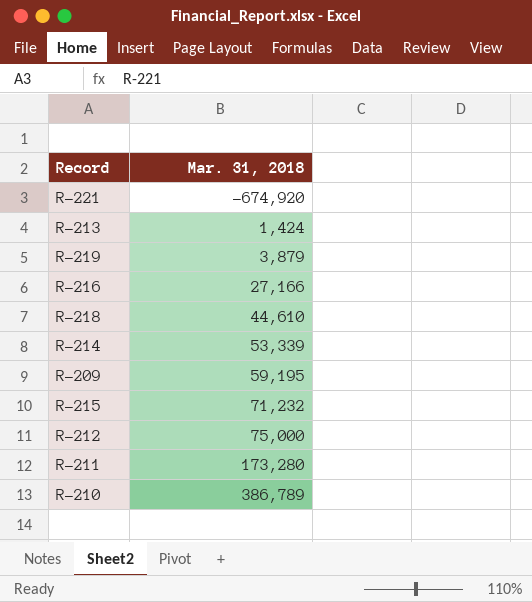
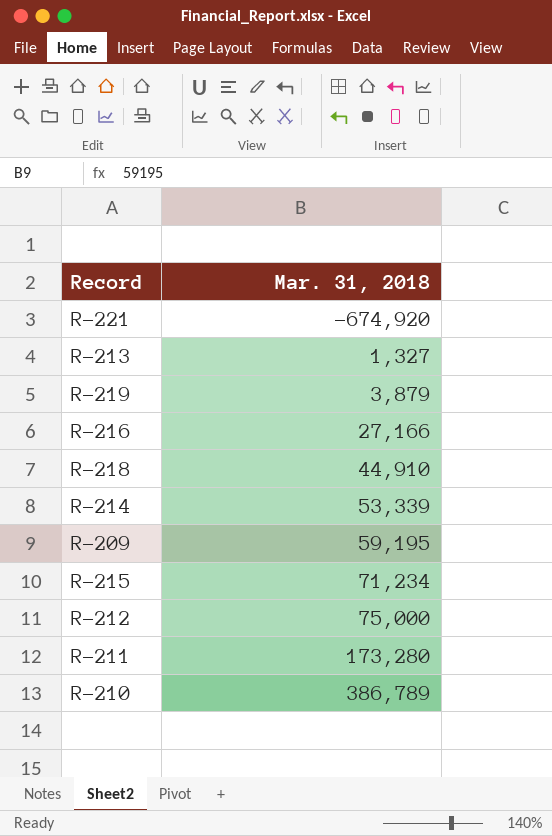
R-213 | Mar. 31, 2018: 1,424 -> 1,327
R-218 | Mar. 31, 2018: 44,610 -> 44,910
R-215 | Mar. 31, 2018: 71,232 -> 71,234

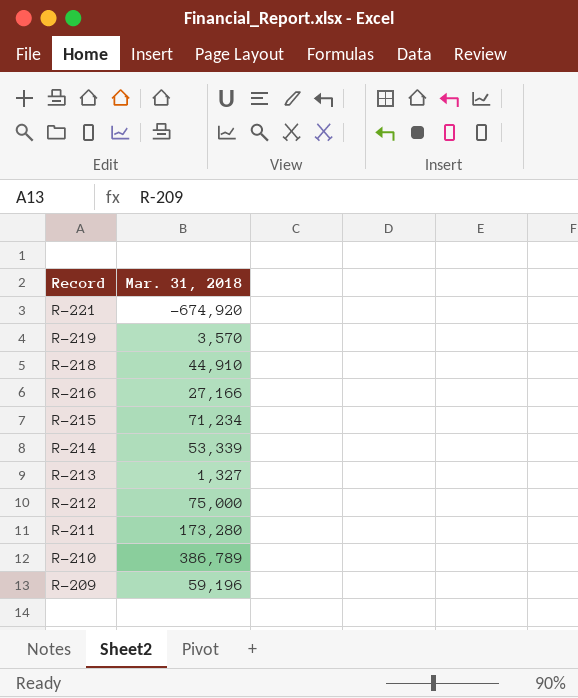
row order: Mar. 31, 2018 ascending -> Record descending
R-219 | Mar. 31, 2018: 3,879 -> 3,570
R-209 | Mar. 31, 2018: 59,195 -> 59,196

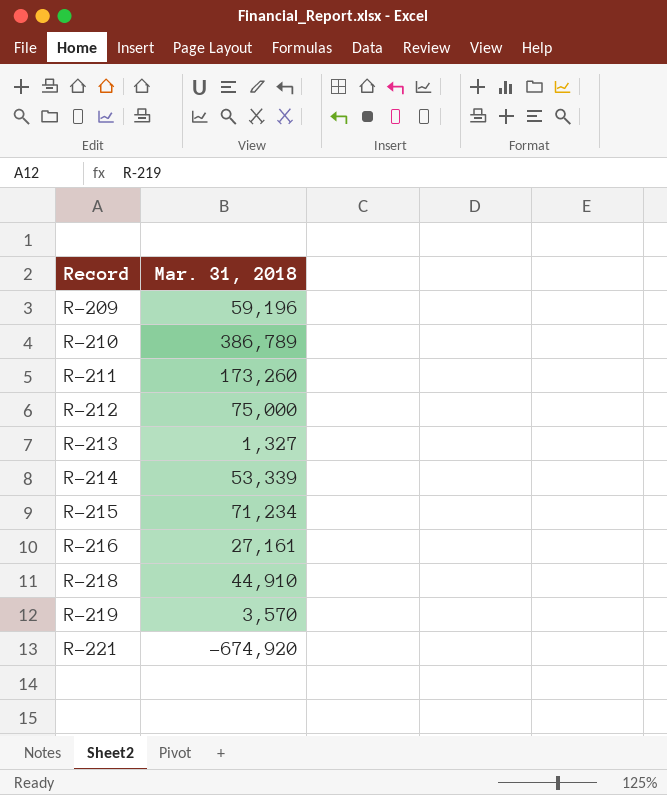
row order: Record descending -> Record ascending
R-211 | Mar. 31, 2018: 173,280 -> 173,260
R-216 | Mar. 31, 2018: 27,166 -> 27,161

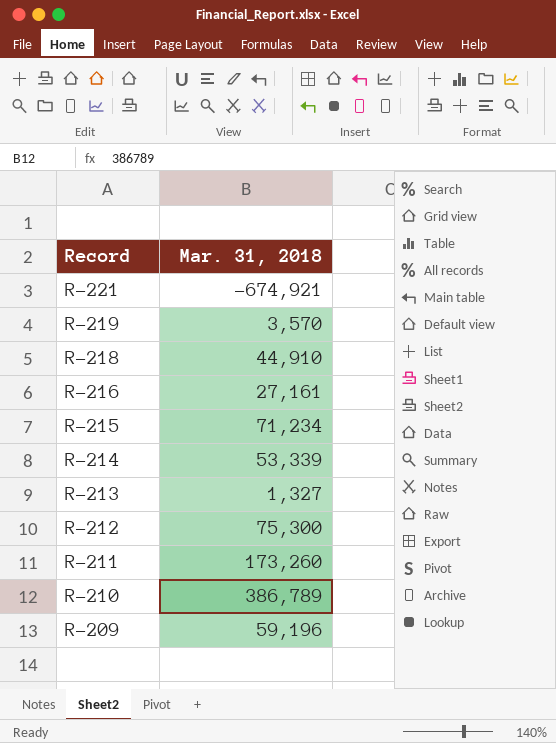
row order: Record ascending -> Record descending
R-221 | Mar. 31, 2018: -674,920 -> -674,921
R-212 | Mar. 31, 2018: 75,000 -> 75,300

